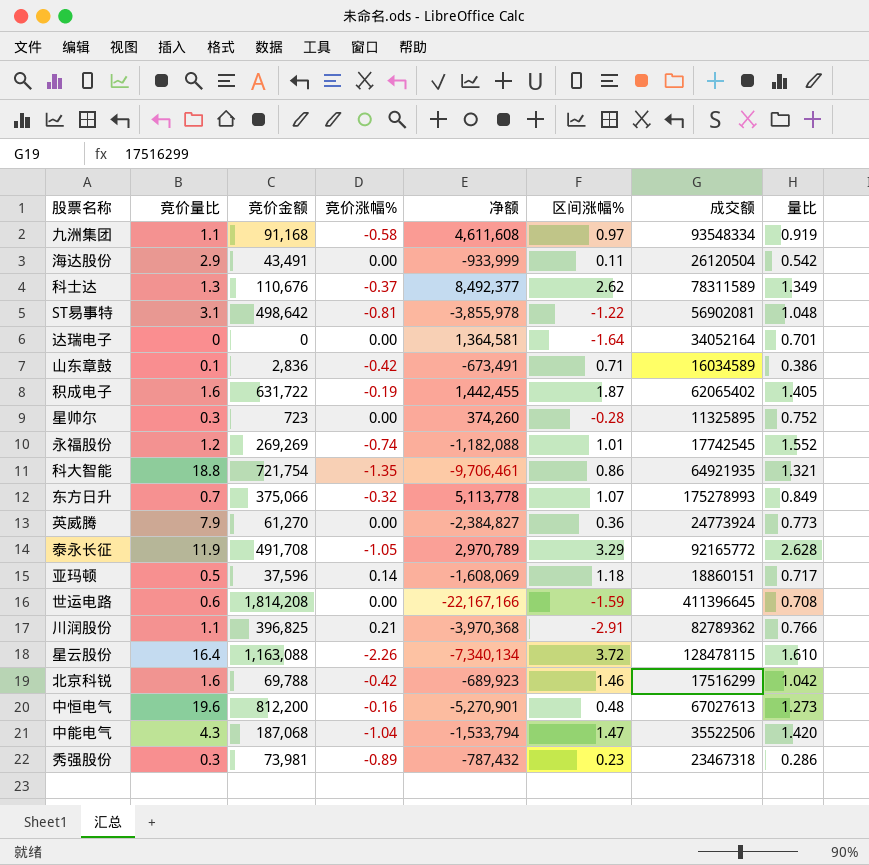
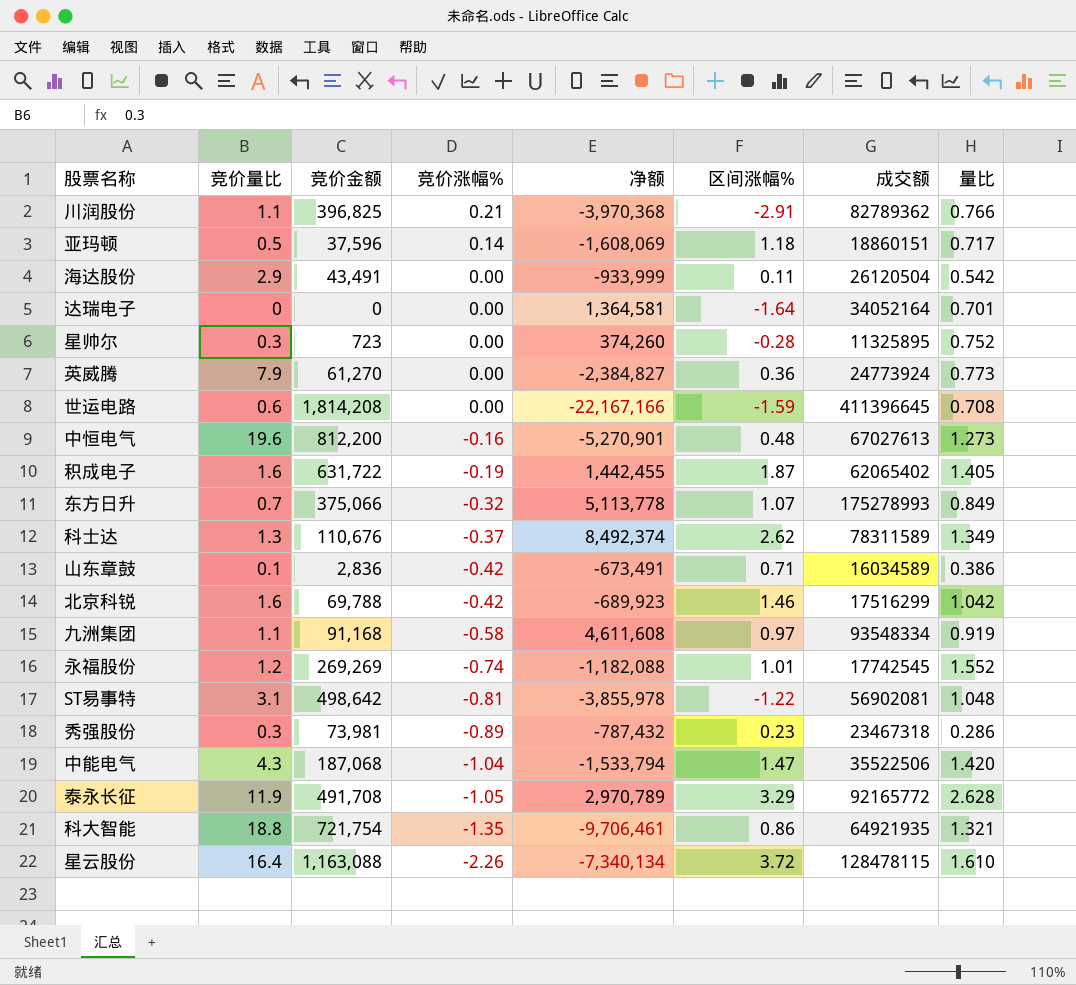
row order: none -> 竞价涨幅% descending
科士达 | 净额: 8,492,377 -> 8,492,374

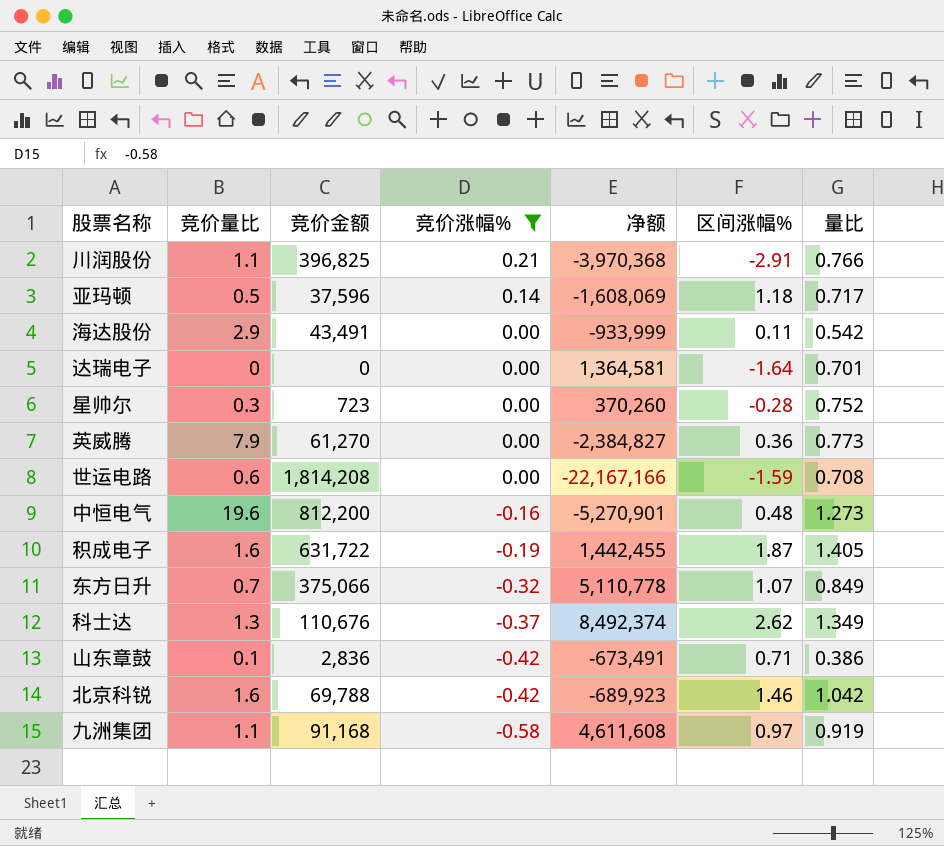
filter: none -> 竞价涨幅% >= -0.58
column 成交额 | position: 7 -> none
星帅尔 | 净额: 374,260 -> 370,260
东方日升 | 净额: 5,113,778 -> 5,110,778

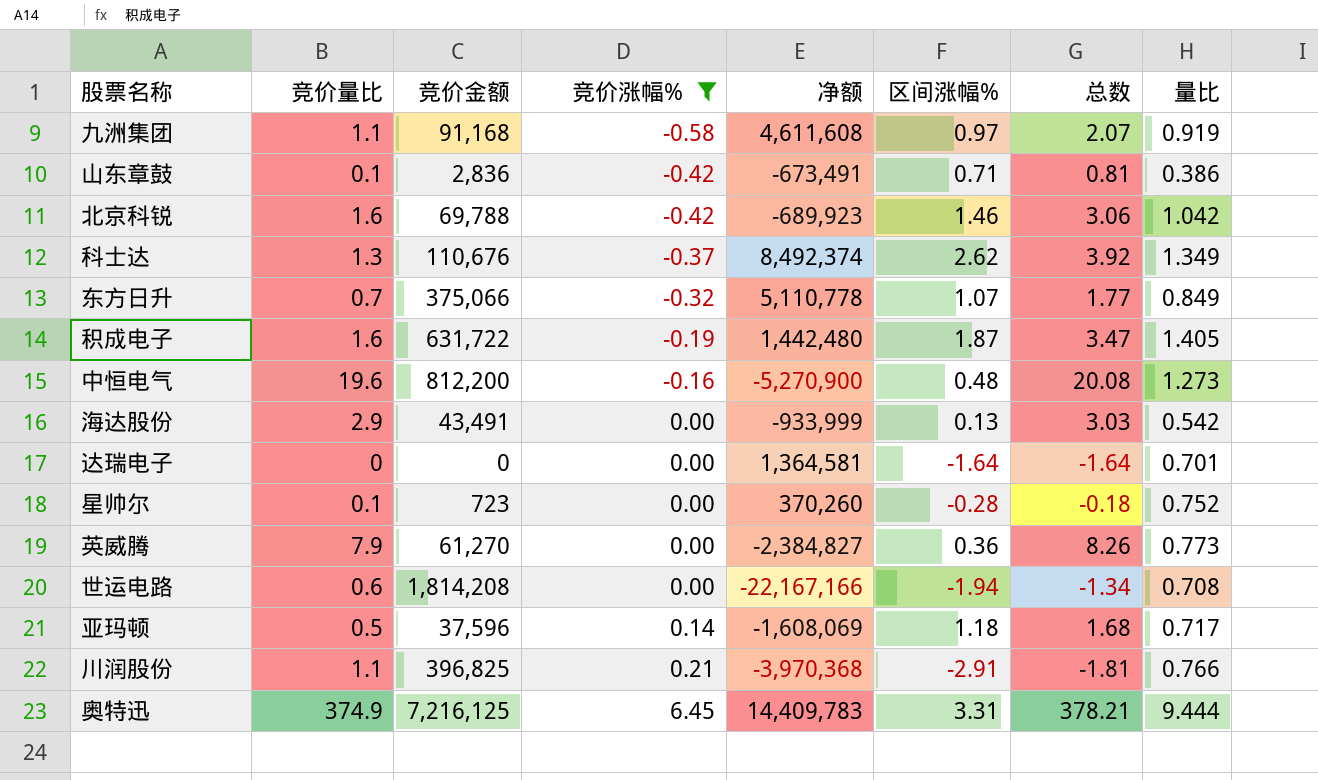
row order: 竞价涨幅% descending -> 竞价涨幅% ascending
column 总数 | formula: none -> [竞价量比] + [区间涨幅%]
积成电子 | 净额: 1,442,455 -> 1,442,480
中恒电气 | 净额: -5,270,901 -> -5,270,900
海达股份 | 区间涨幅%: 0.11 -> 0.13
星帅尔 | 竞价量比: 0.3 -> 0.1
世运电路 | 区间涨幅%: -1.59 -> -1.94
row 奥特迅: none -> 374.9 | 7,216,125 | 6.45 | 14,409,783 | 3.31 | 378.21 | 9.444

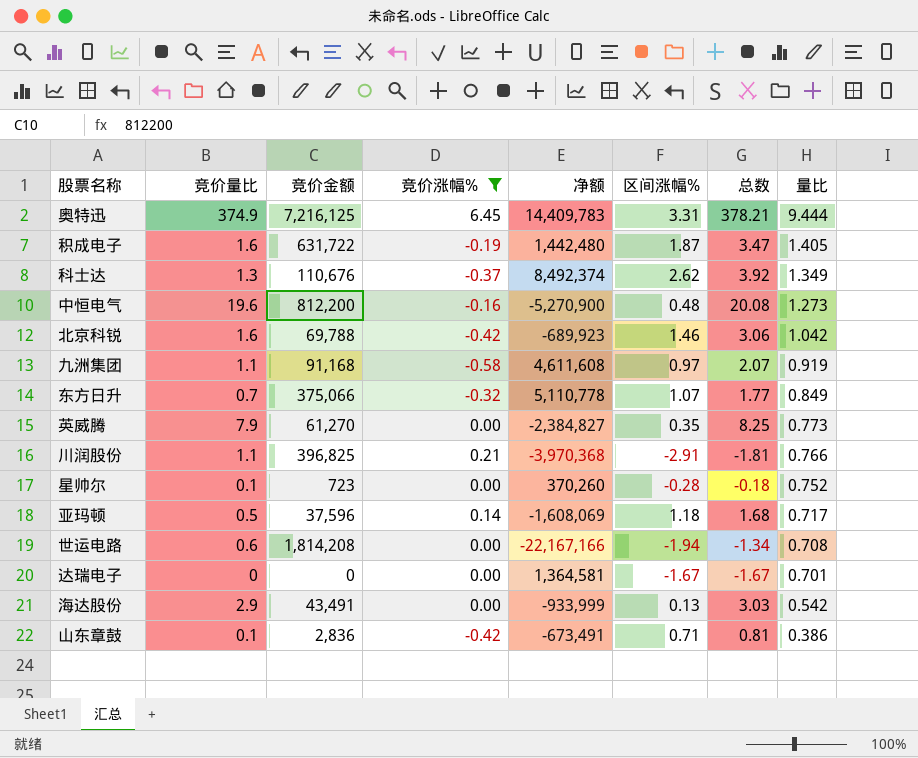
row order: 竞价涨幅% ascending -> 量比 descending
英威腾 | 区间涨幅%: 0.36 -> 0.35
英威腾 | 总数: 8.26 -> 8.25
达瑞电子 | 区间涨幅%: -1.64 -> -1.67
达瑞电子 | 总数: -1.64 -> -1.67

